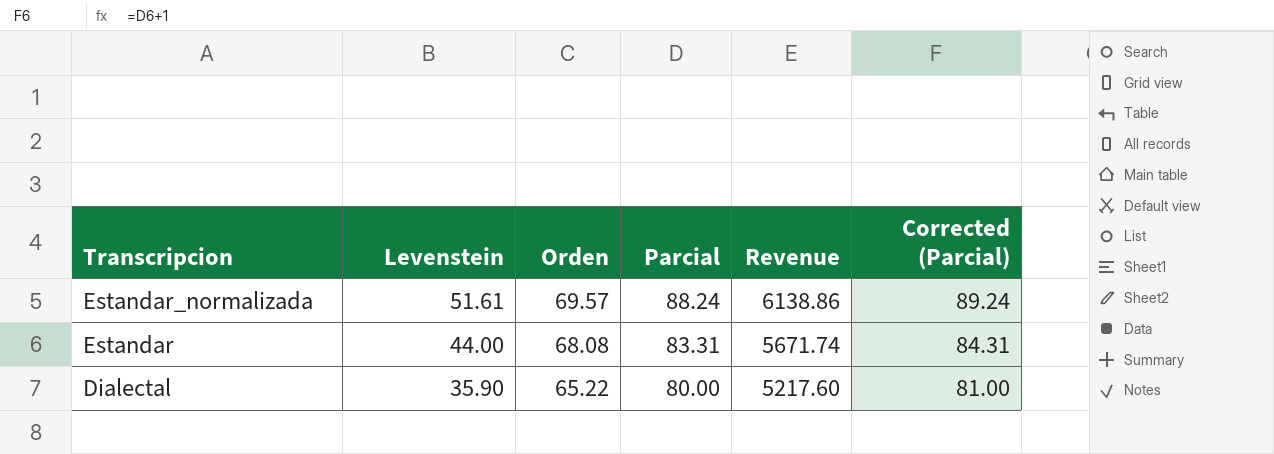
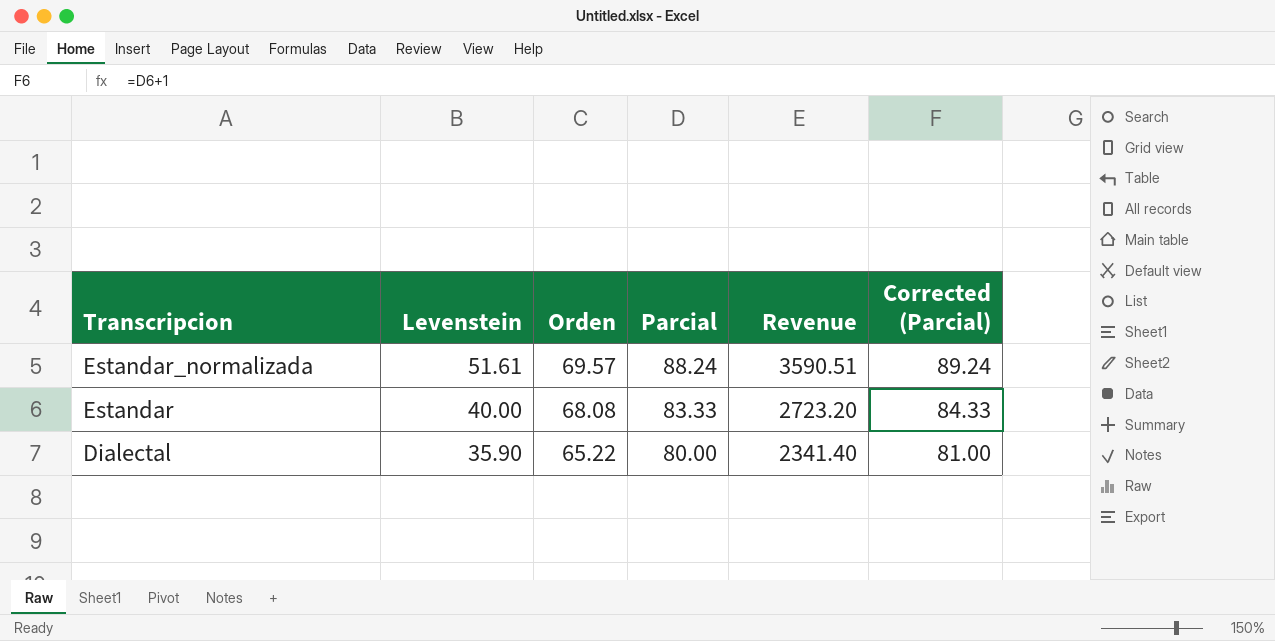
column Revenue | formula: [Orden] * [Parcial] -> [Levenstein] * [Orden]
Estandar | Levenstein: 44.00 -> 40.00
Estandar | Parcial: 83.31 -> 83.33
Estandar | Corrected (Parcial): 84.31 -> 84.33

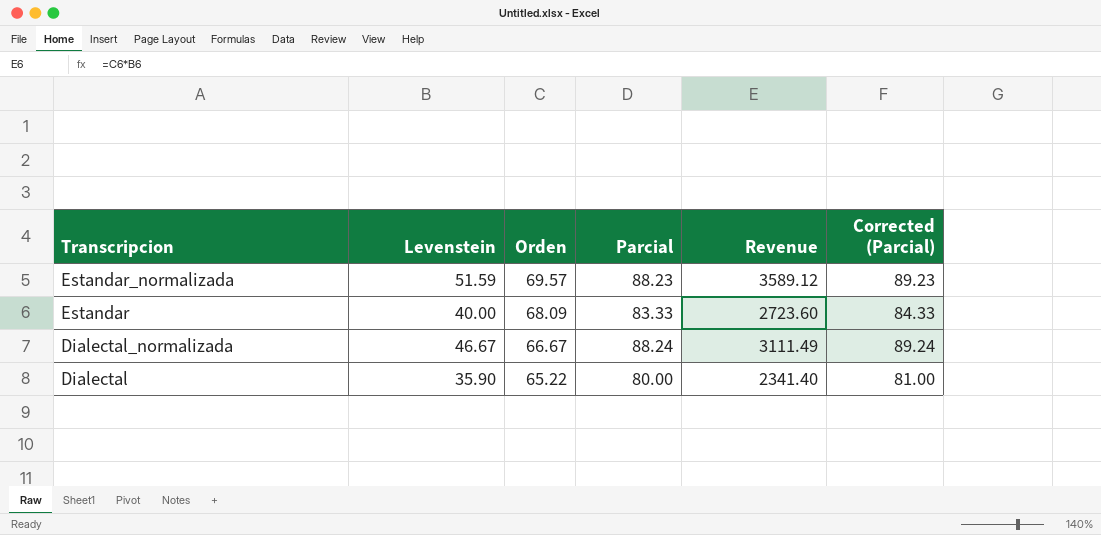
Estandar_normalizada | Levenstein: 51.61 -> 51.59
Estandar_normalizada | Parcial: 88.24 -> 88.23
Estandar_normalizada | Revenue: 3590.51 -> 3589.12
Estandar_normalizada | Corrected (Parcial): 89.24 -> 89.23
Estandar | Orden: 68.08 -> 68.09
Estandar | Revenue: 2723.20 -> 2723.60
row Dialectal_normalizada: none -> 46.67 | 66.67 | 88.24 | 3111.49 | 89.24

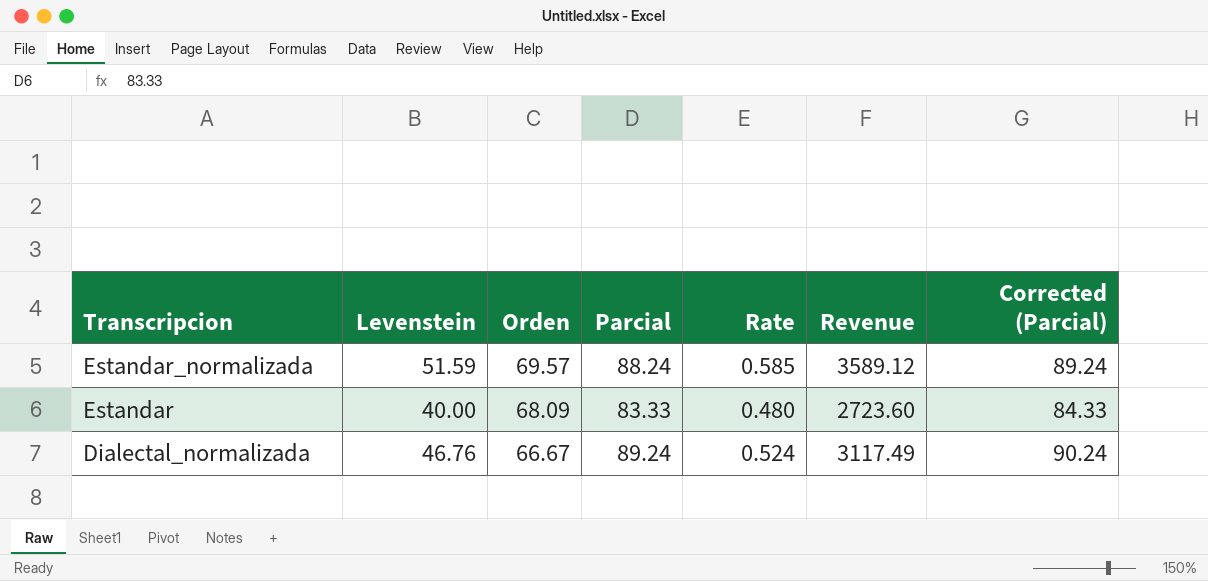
column Rate | formula: none -> [Levenstein] / [Parcial]
row Dialectal: 35.90 | 65.22 | 80.00 | 2341.40 | 81.00 -> none
Estandar_normalizada | Parcial: 88.23 -> 88.24
Estandar_normalizada | Corrected (Parcial): 89.23 -> 89.24
Dialectal_normalizada | Levenstein: 46.67 -> 46.76
Dialectal_normalizada | Parcial: 88.24 -> 89.24
Dialectal_normalizada | Revenue: 3111.49 -> 3117.49
Dialectal_normalizada | Corrected (Parcial): 89.24 -> 90.24

